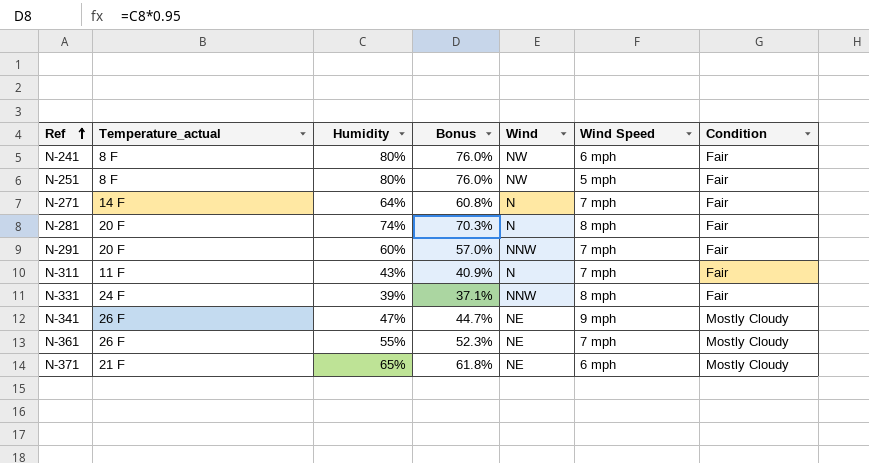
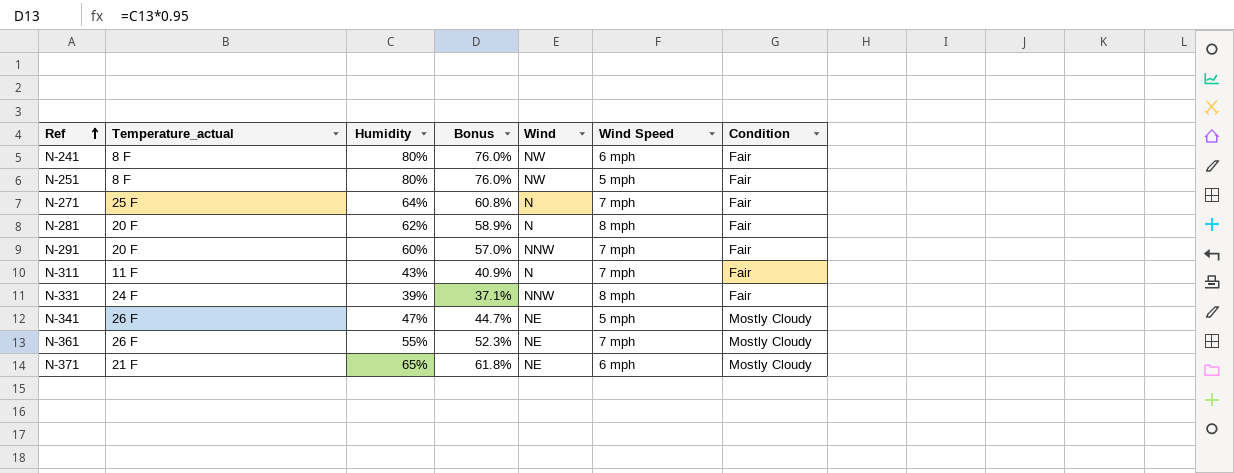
N-271 | Temperature_actual: 14 F -> 25 F
N-281 | Humidity: 74% -> 62%
N-281 | Bonus: 70.3% -> 58.9%
N-341 | Wind Speed: 9 mph -> 5 mph

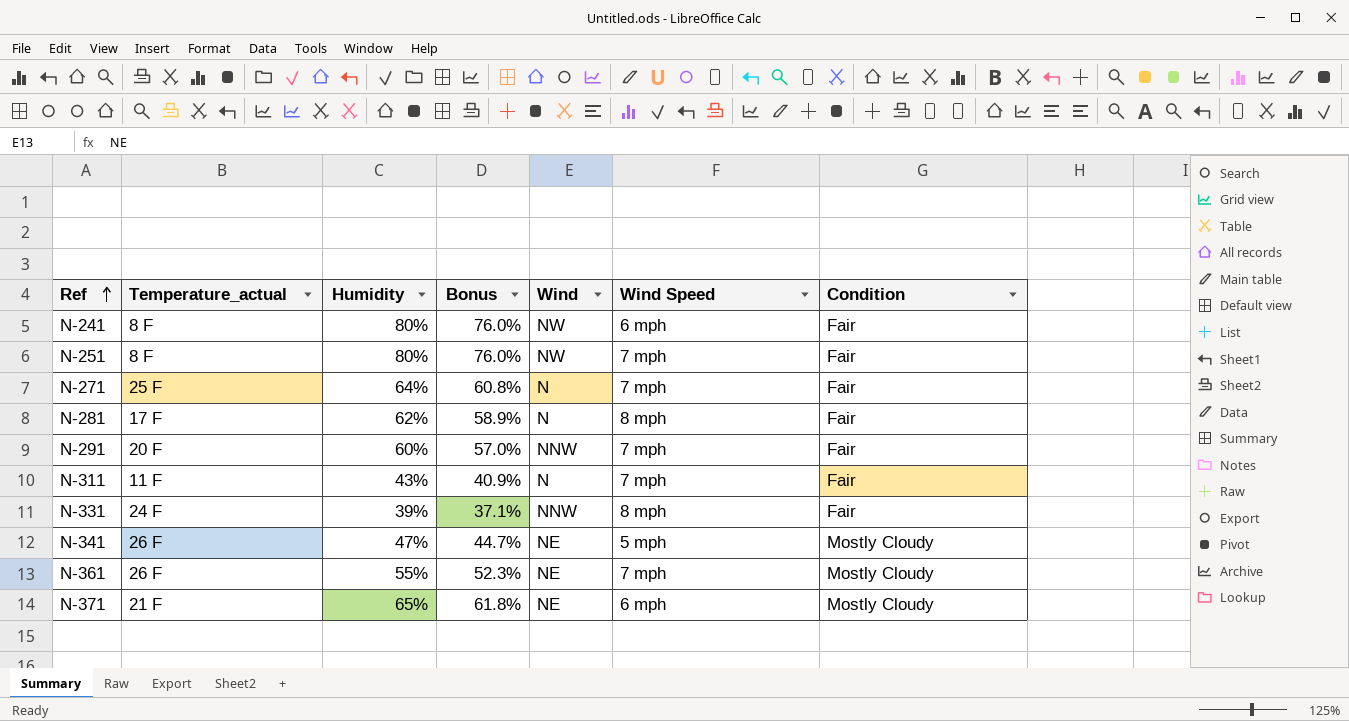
N-251 | Wind Speed: 5 mph -> 7 mph
N-281 | Temperature_actual: 20 F -> 17 F

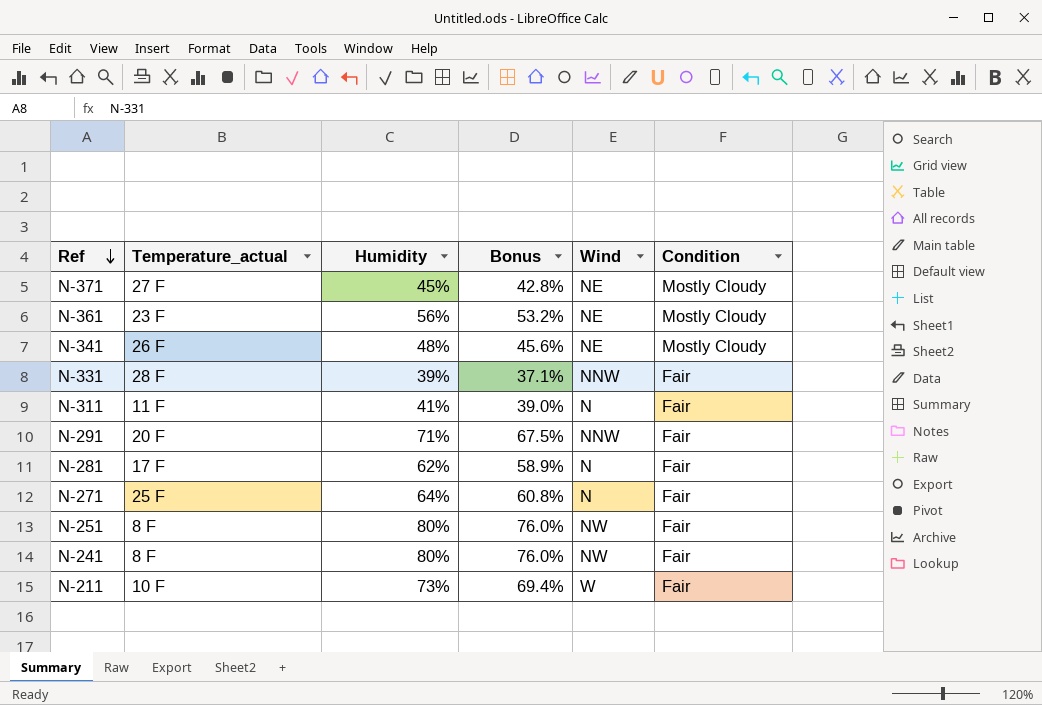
row order: Ref ascending -> Ref descending
column Wind Speed | position: 6 -> none
N-371 | Temperature_actual: 21 F -> 27 F
N-371 | Humidity: 65% -> 45%
N-371 | Bonus: 61.8% -> 42.8%
N-361 | Temperature_actual: 26 F -> 23 F
N-361 | Humidity: 55% -> 56%
N-361 | Bonus: 52.3% -> 53.2%
N-341 | Humidity: 47% -> 48%
N-341 | Bonus: 44.7% -> 45.6%
N-331 | Temperature_actual: 24 F -> 28 F
N-311 | Humidity: 43% -> 41%
N-311 | Bonus: 40.9% -> 39.0%
N-291 | Humidity: 60% -> 71%
N-291 | Bonus: 57.0% -> 67.5%
row N-211: none -> 10 F | 73% | 69.4% | W | Fair

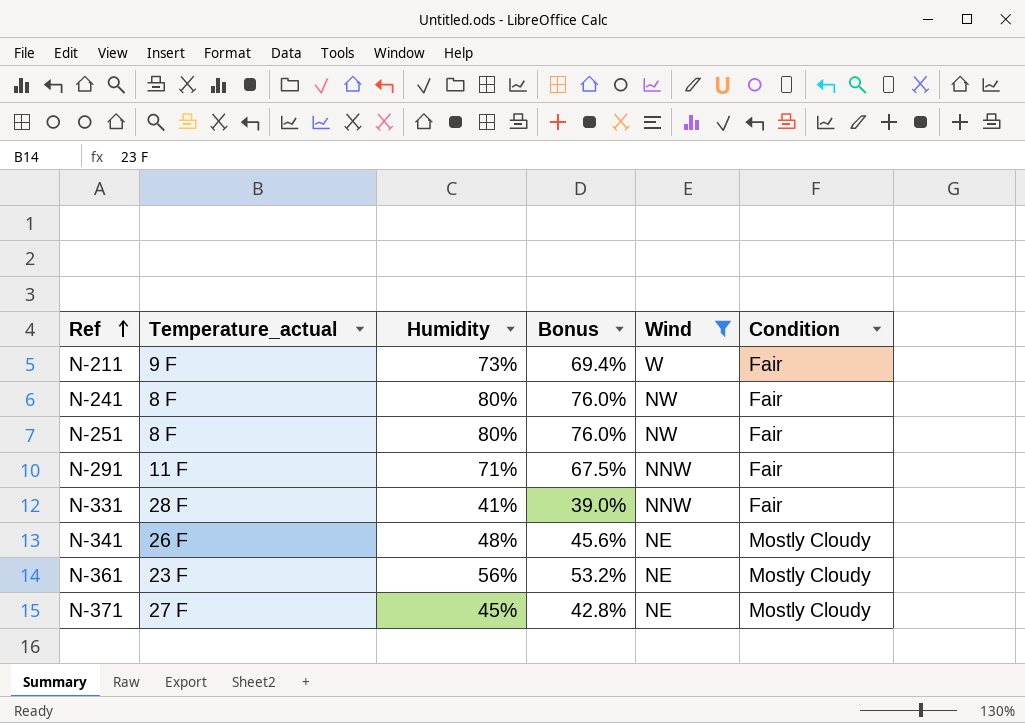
filter: none -> Wind != N
row order: Ref descending -> Ref ascending
N-211 | Temperature_actual: 10 F -> 9 F
N-291 | Temperature_actual: 20 F -> 11 F
N-331 | Humidity: 39% -> 41%
N-331 | Bonus: 37.1% -> 39.0%

